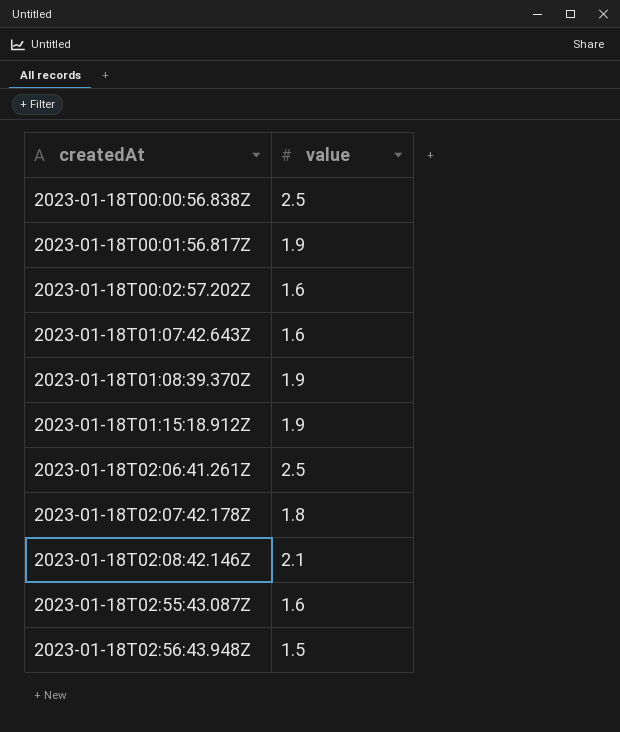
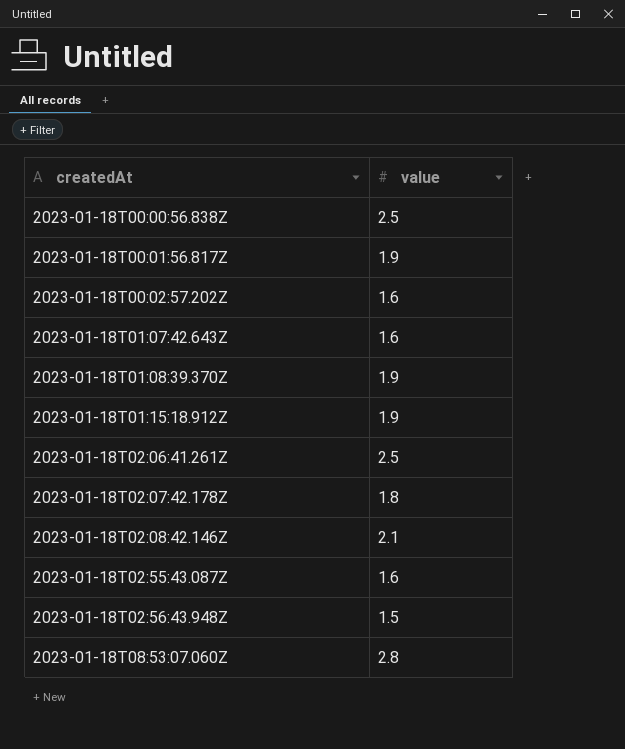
row 2023-01-18T08:53:07.060Z: none -> 2.8

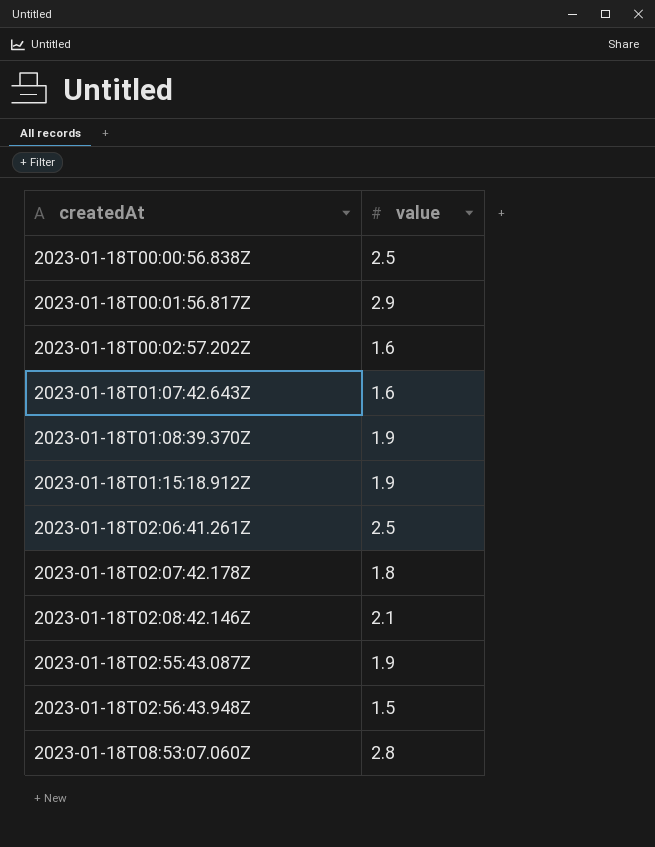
2023-01-18T00:01:56.817Z | value: 1.9 -> 2.9
2023-01-18T02:55:43.087Z | value: 1.6 -> 1.9

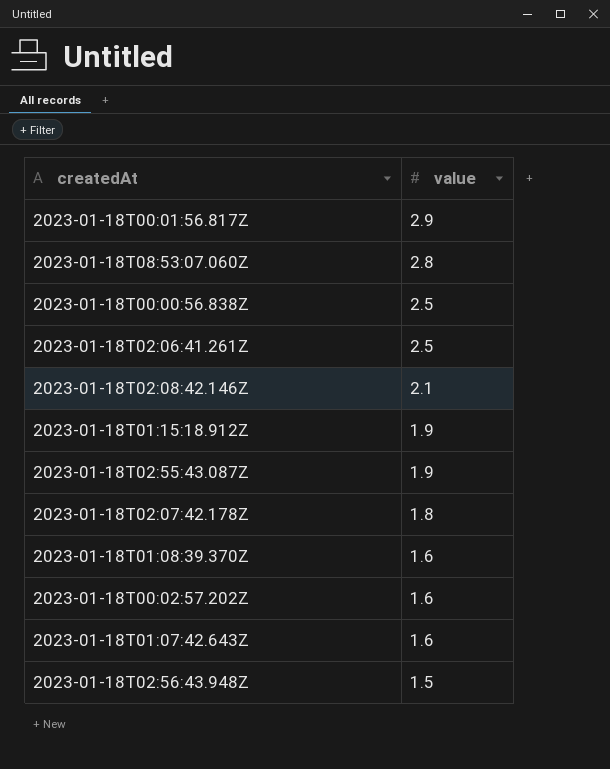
row order: createdAt ascending -> value descending
2023-01-18T01:08:39.370Z | value: 1.9 -> 1.6

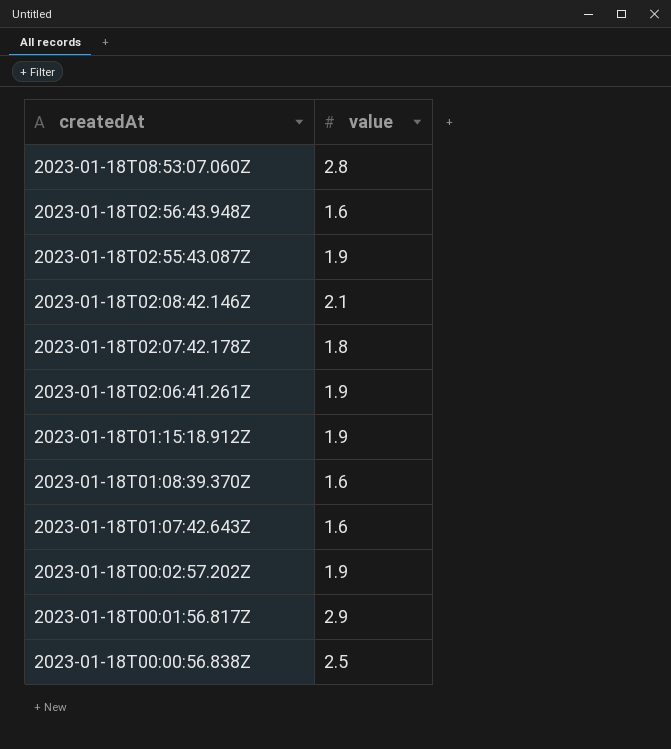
row order: value descending -> createdAt descending
2023-01-18T02:56:43.948Z | value: 1.5 -> 1.6
2023-01-18T02:06:41.261Z | value: 2.5 -> 1.9
2023-01-18T00:02:57.202Z | value: 1.6 -> 1.9

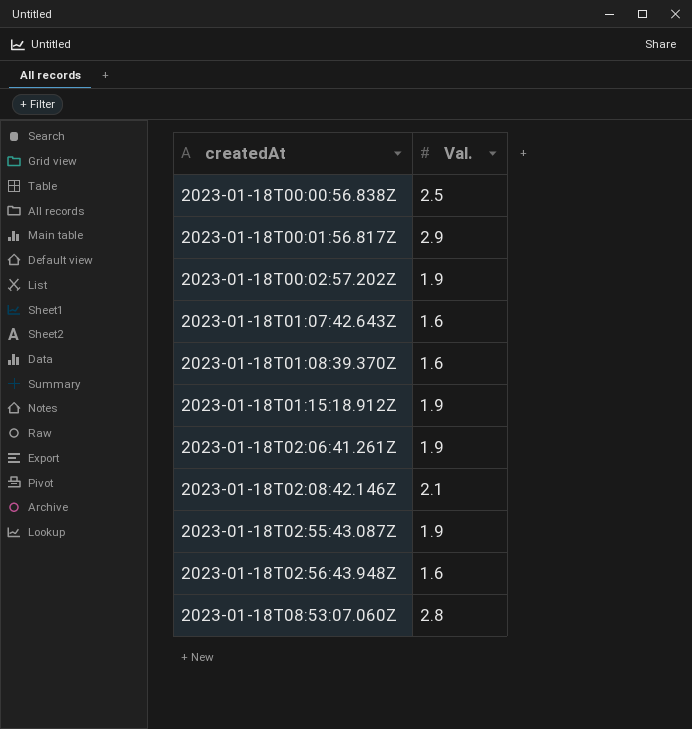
row order: createdAt descending -> createdAt ascending
column name: value -> Val.
row 2023-01-18T02:07:42.178Z: 1.8 -> none

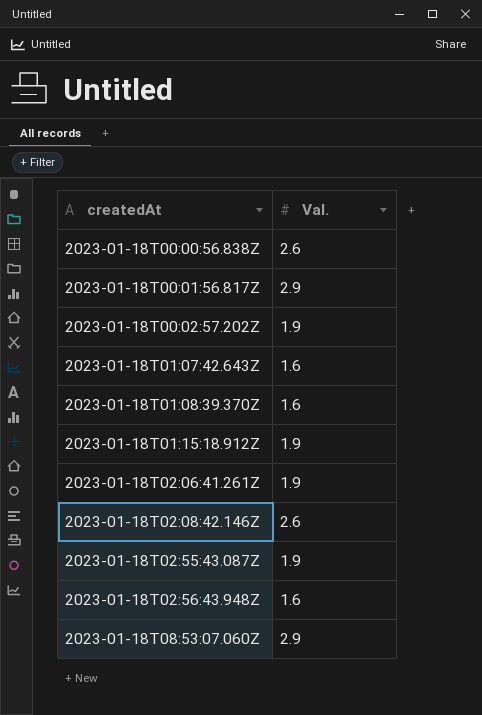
2023-01-18T00:00:56.838Z | Val.: 2.5 -> 2.6
2023-01-18T02:08:42.146Z | Val.: 2.1 -> 2.6
2023-01-18T08:53:07.060Z | Val.: 2.8 -> 2.9

